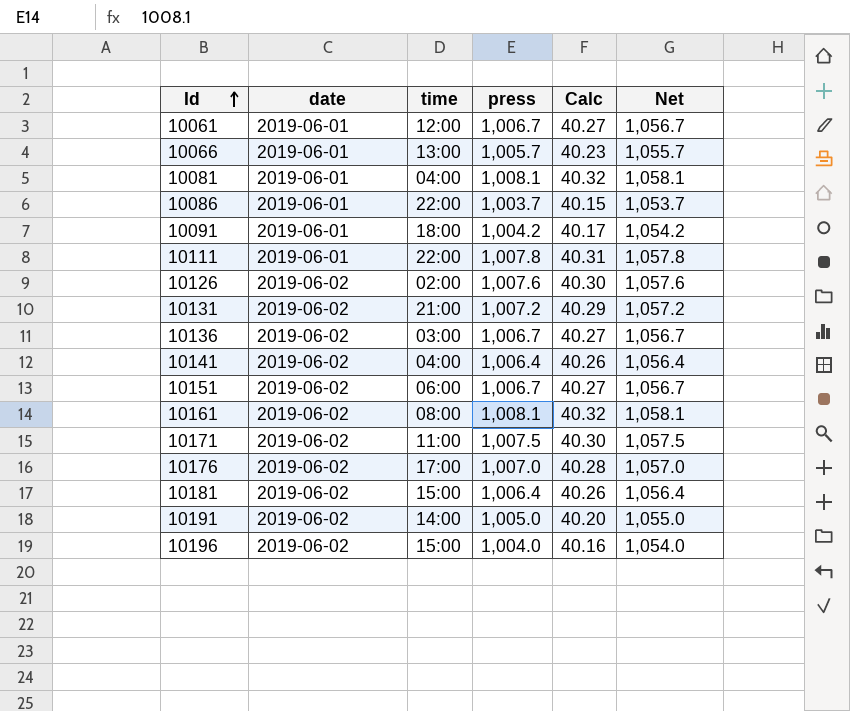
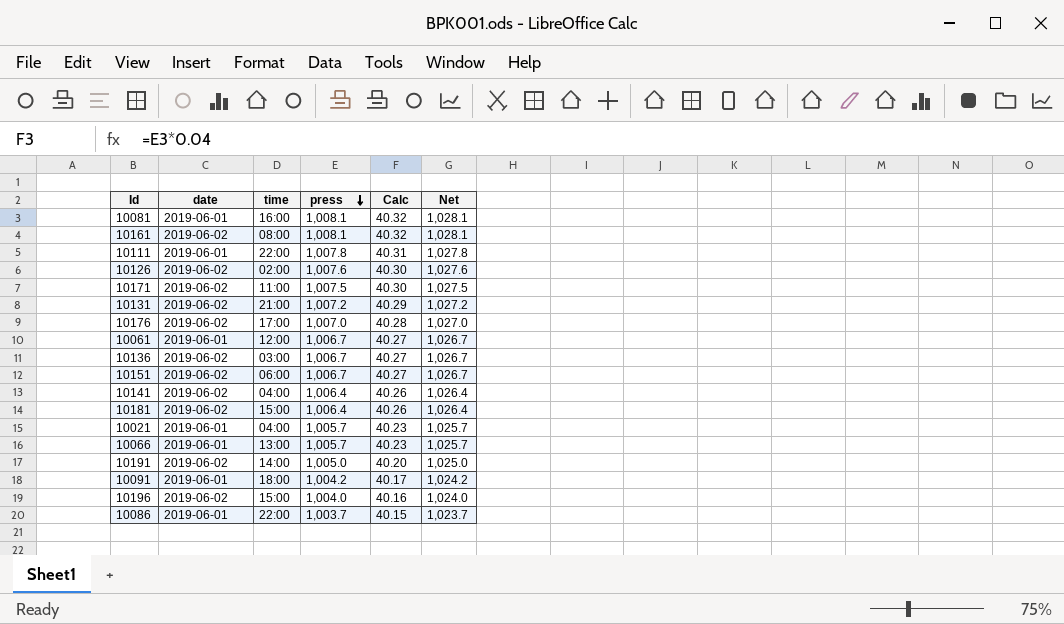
row order: Id ascending -> press descending
column Net | formula: [press] + 50 -> [press] + 20
10081 | time: 04:00 -> 16:00
row 10021: none -> 2019-06-01 | 04:00 | 1,005.7 | 40.23 | 1,025.7

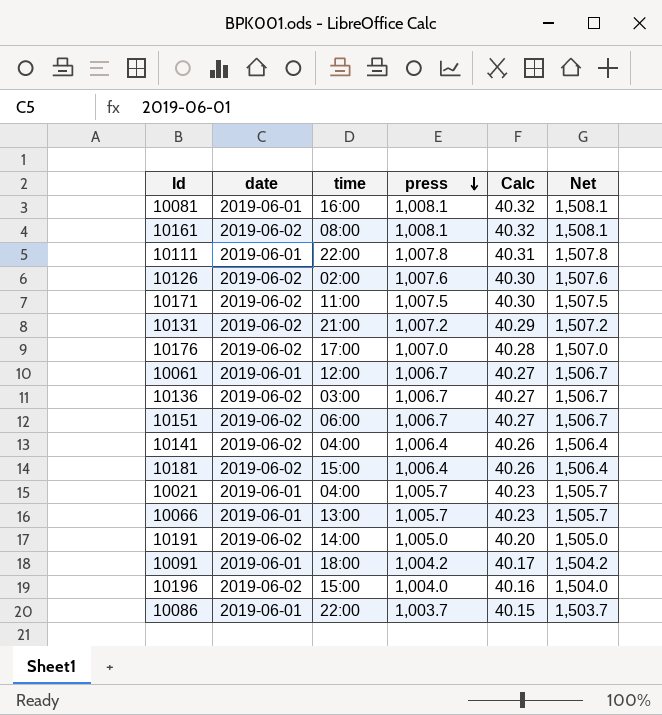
column Net | formula: [press] + 20 -> [press] + 500

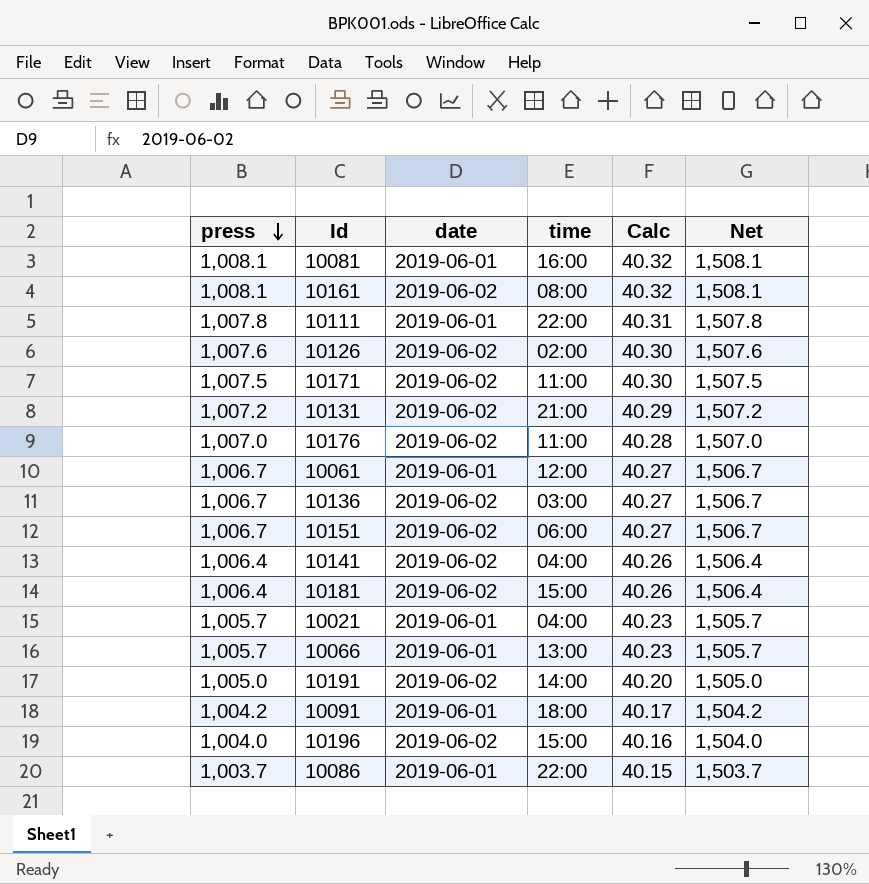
column press | position: 4 -> 1
10176 | time: 17:00 -> 11:00

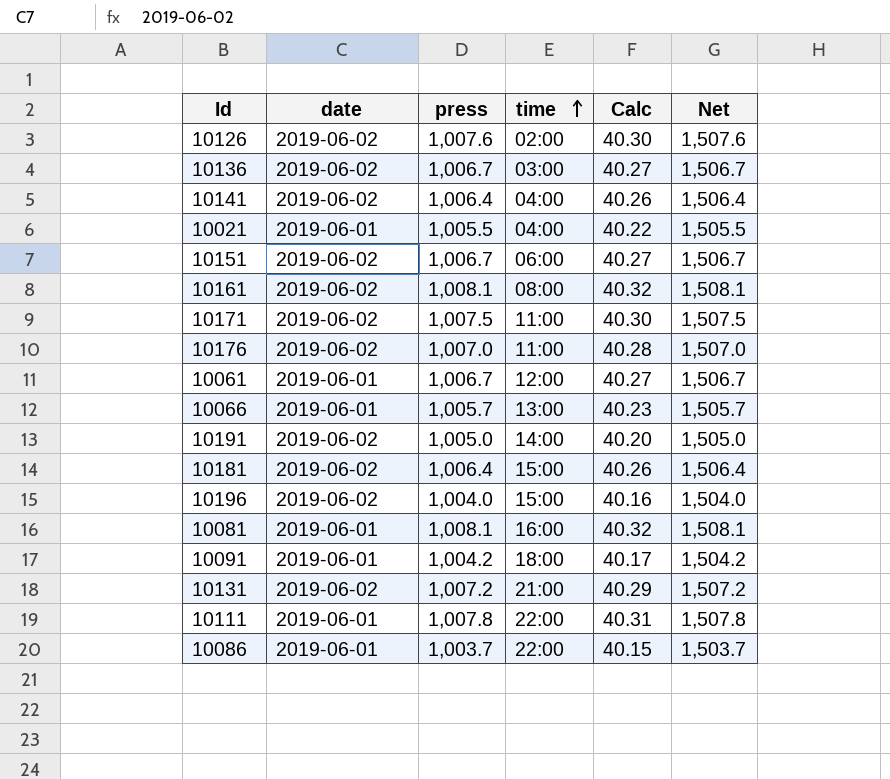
row order: press descending -> time ascending
column press | position: 1 -> 3
10021 | press: 1,005.7 -> 1,005.5
10021 | Calc: 40.23 -> 40.22
10021 | Net: 1,505.7 -> 1,505.5

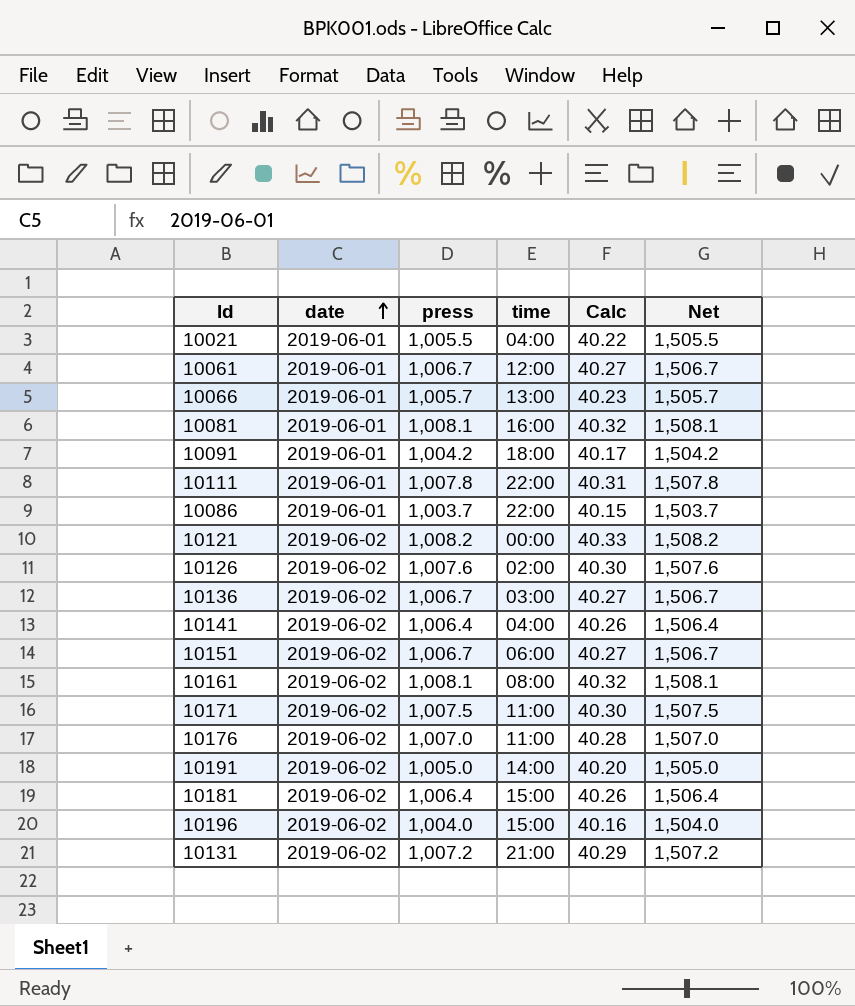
row order: time ascending -> date ascending
row 10121: none -> 2019-06-02 | 1,008.2 | 00:00 | 40.33 | 1,508.2

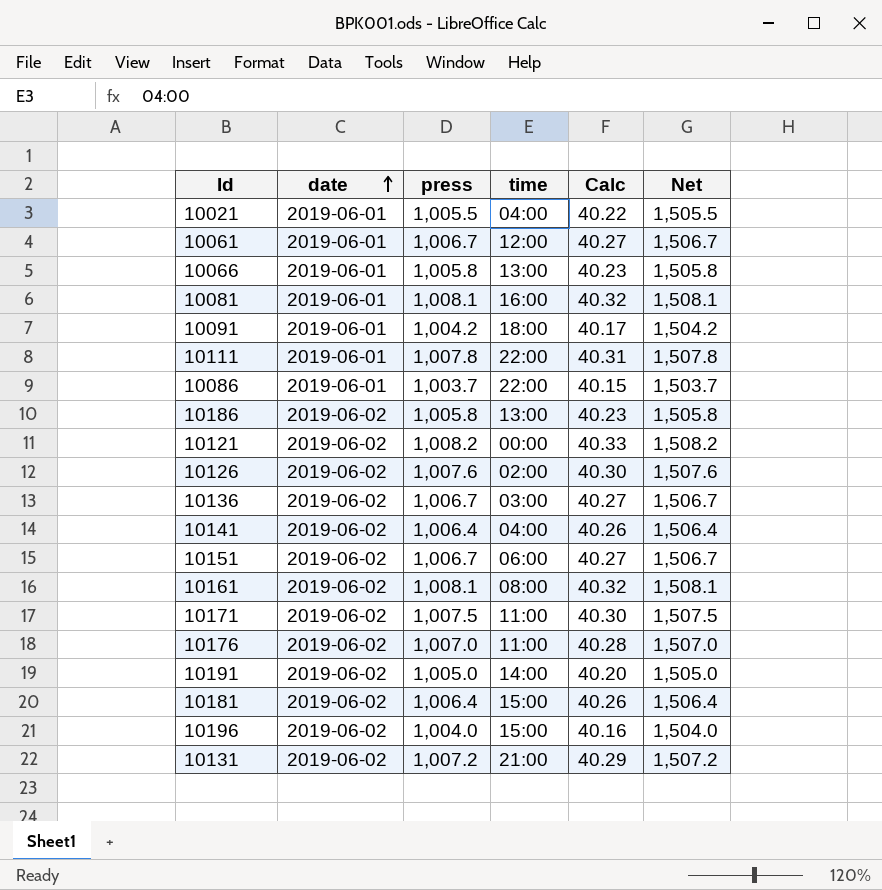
10066 | press: 1,005.7 -> 1,005.8
10066 | Net: 1,505.7 -> 1,505.8
row 10186: none -> 2019-06-02 | 1,005.8 | 13:00 | 40.23 | 1,505.8

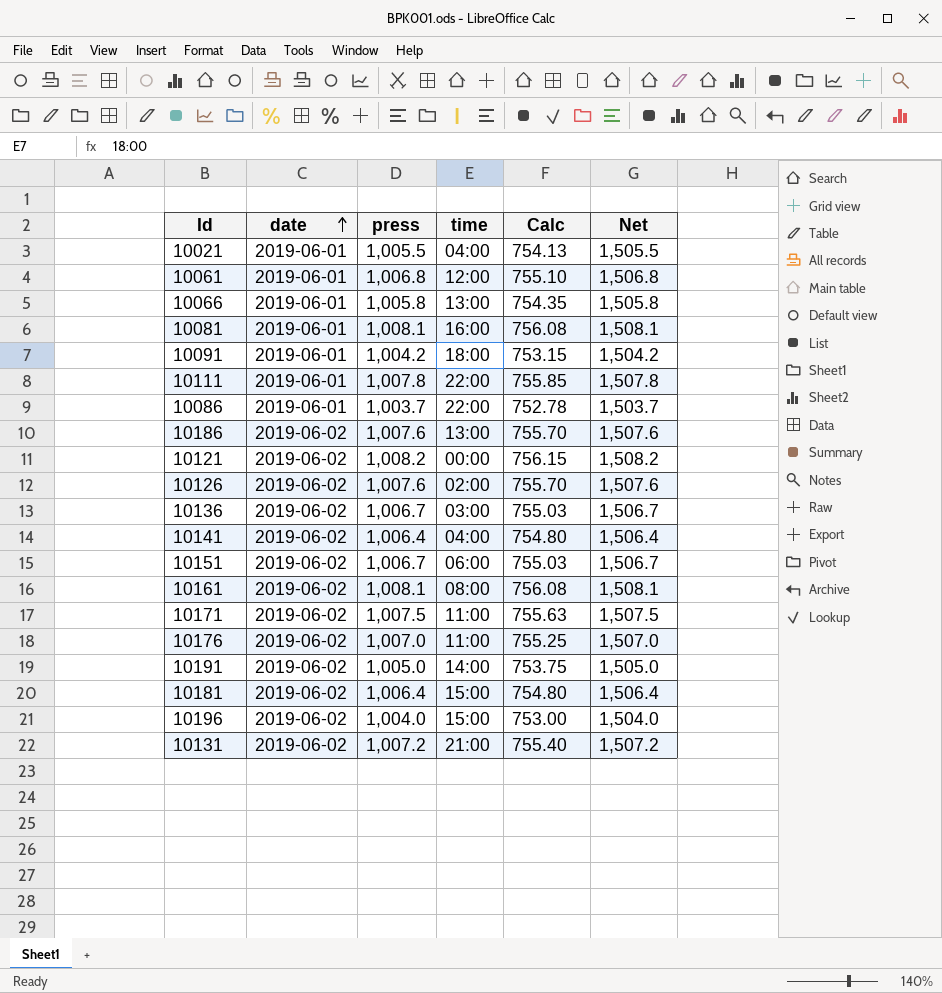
column Calc | formula: [press] * 0.04 -> [press] * 0.75
10061 | press: 1,006.7 -> 1,006.8
10061 | Net: 1,506.7 -> 1,506.8
10186 | press: 1,005.8 -> 1,007.6
10186 | Net: 1,505.8 -> 1,507.6

